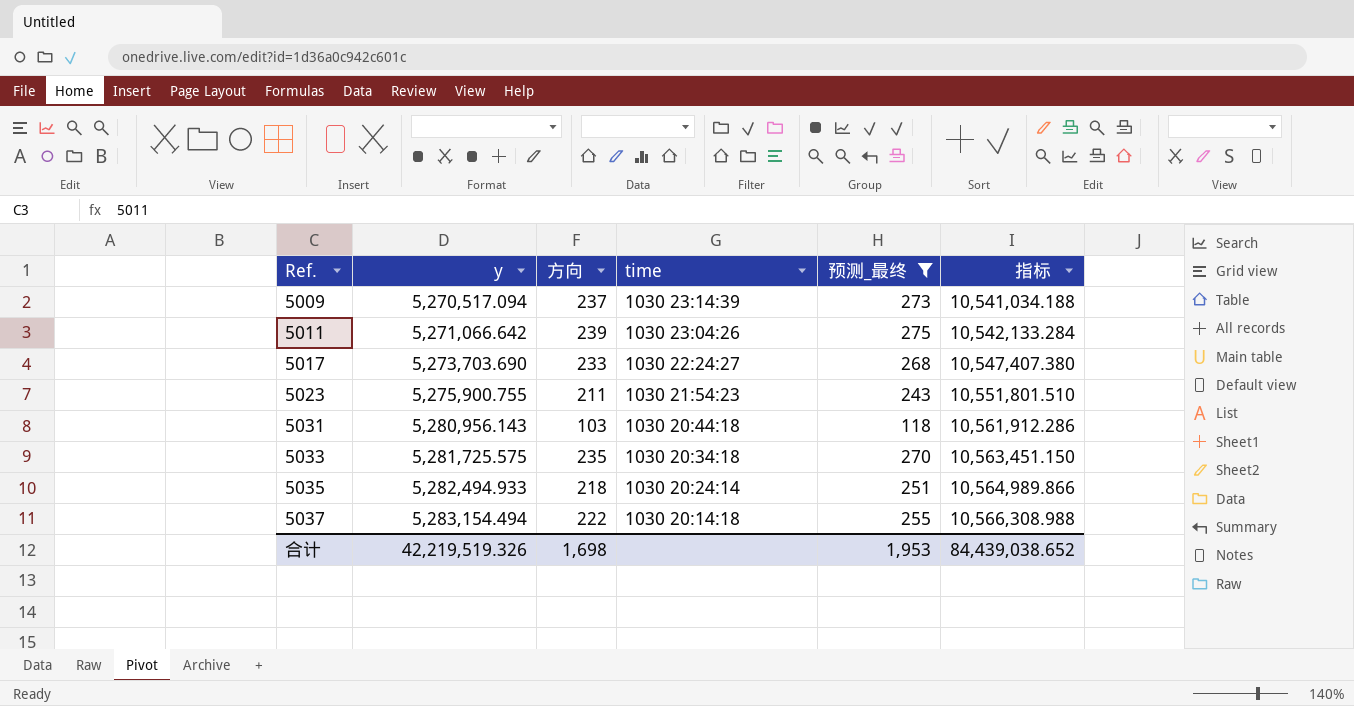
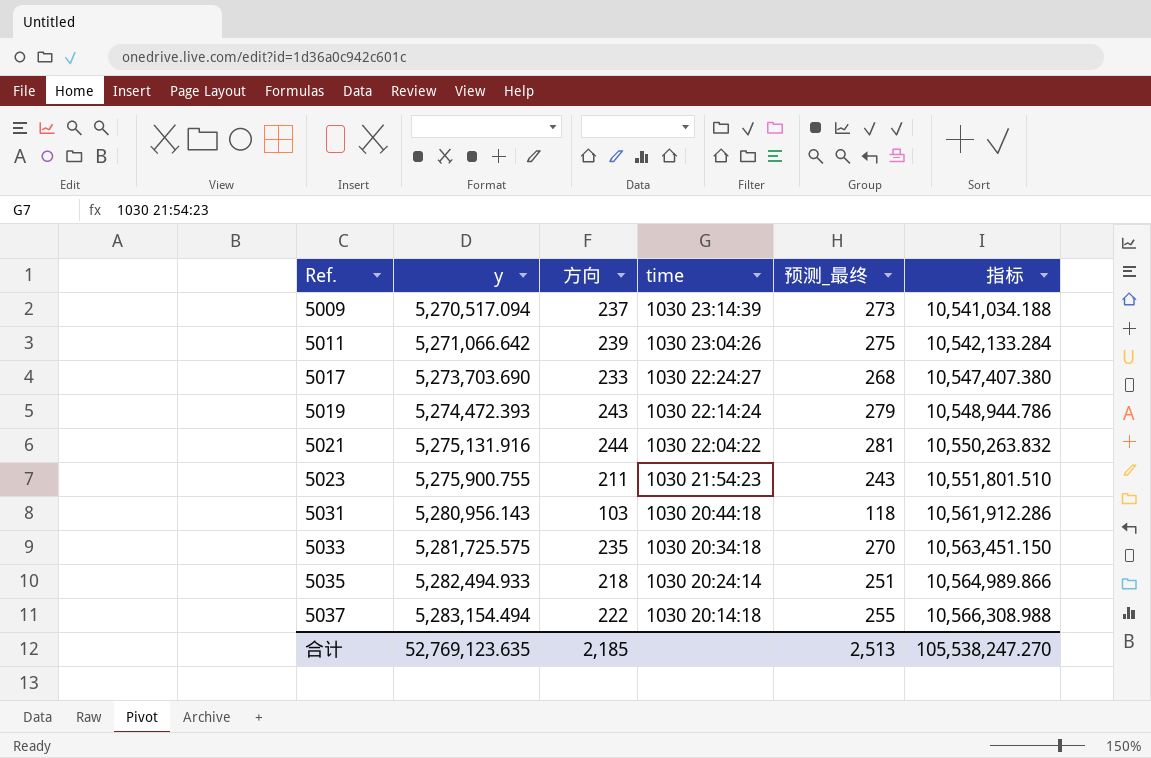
filter: 预测_最终 <= 275 -> none
合计 | y: 42,219,519.326 -> 52,769,123.635
合计 | 方向: 1,698 -> 2,185
合计 | 预测_最终: 1,953 -> 2,513
合计 | 指标: 84,439,038.652 -> 105,538,247.270

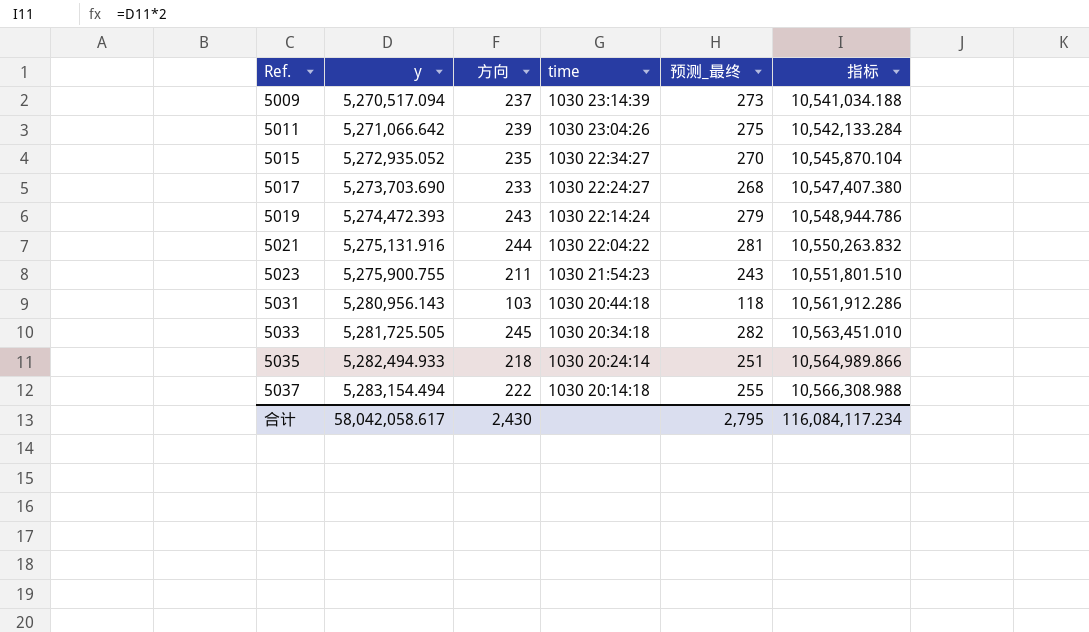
row 5015: none -> 5,272,935.052 | 235 | 1030 22:34:27 | 270 | 10,545,870.104
5033 | y: 5,281,725.575 -> 5,281,725.505
5033 | 方向: 235 -> 245
5033 | 预测_最终: 270 -> 282
5033 | 指标: 10,563,451.150 -> 10,563,451.010
合计 | y: 52,769,123.635 -> 58,042,058.617
合计 | 方向: 2,185 -> 2,430
合计 | 预测_最终: 2,513 -> 2,795
合计 | 指标: 105,538,247.270 -> 116,084,117.234

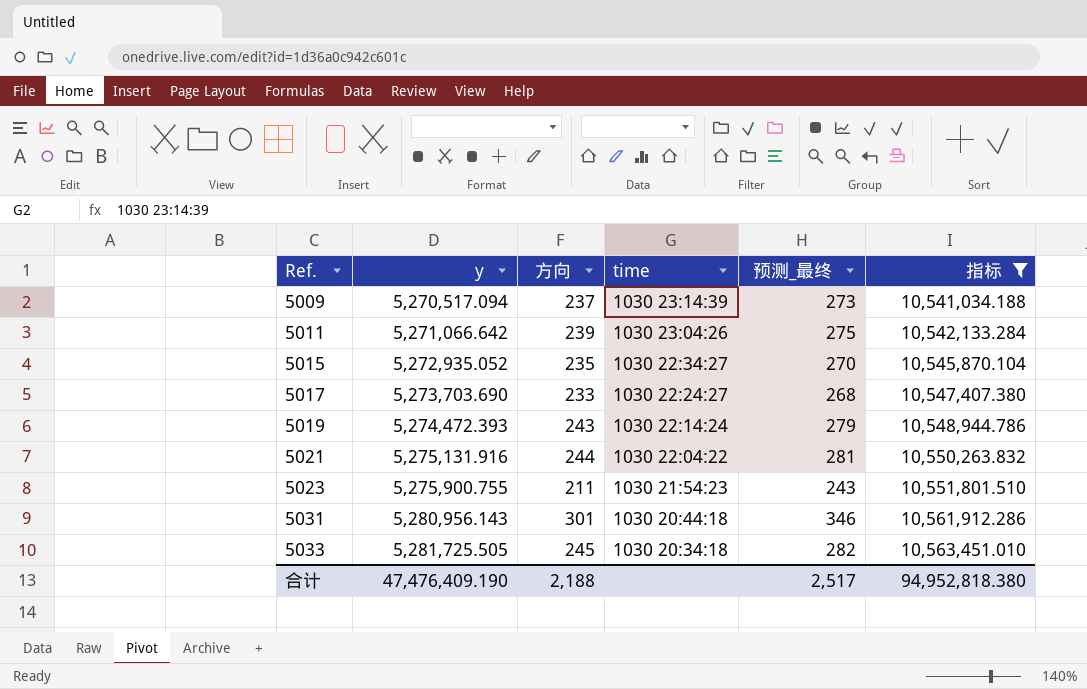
filter: none -> 指标 <= 10,563,451.010
5031 | 方向: 103 -> 301
5031 | 预测_最终: 118 -> 346
合计 | y: 58,042,058.617 -> 47,476,409.190
合计 | 方向: 2,430 -> 2,188
合计 | 预测_最终: 2,795 -> 2,517
合计 | 指标: 116,084,117.234 -> 94,952,818.380

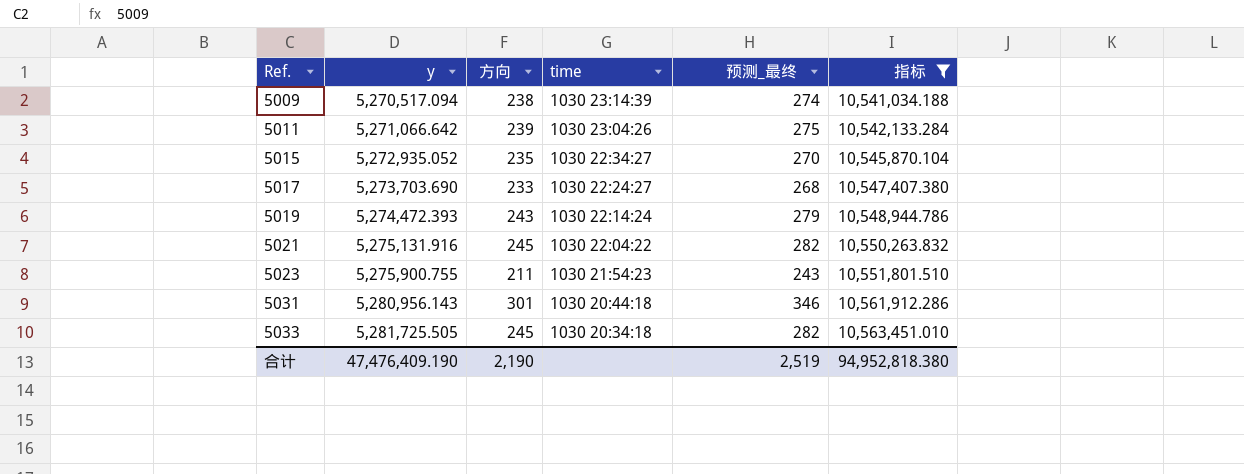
5009 | 方向: 237 -> 238
5009 | 预测_最终: 273 -> 274
5021 | 方向: 244 -> 245
5021 | 预测_最终: 281 -> 282
合计 | 方向: 2,188 -> 2,190
合计 | 预测_最终: 2,517 -> 2,519

